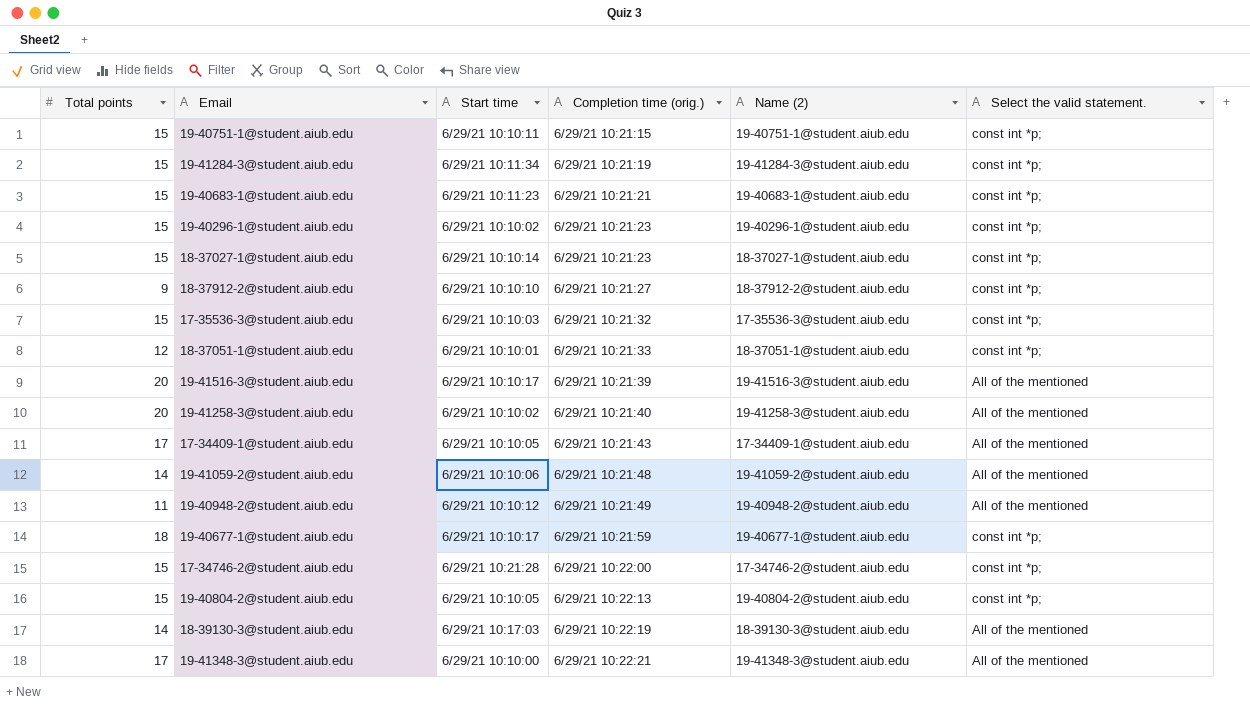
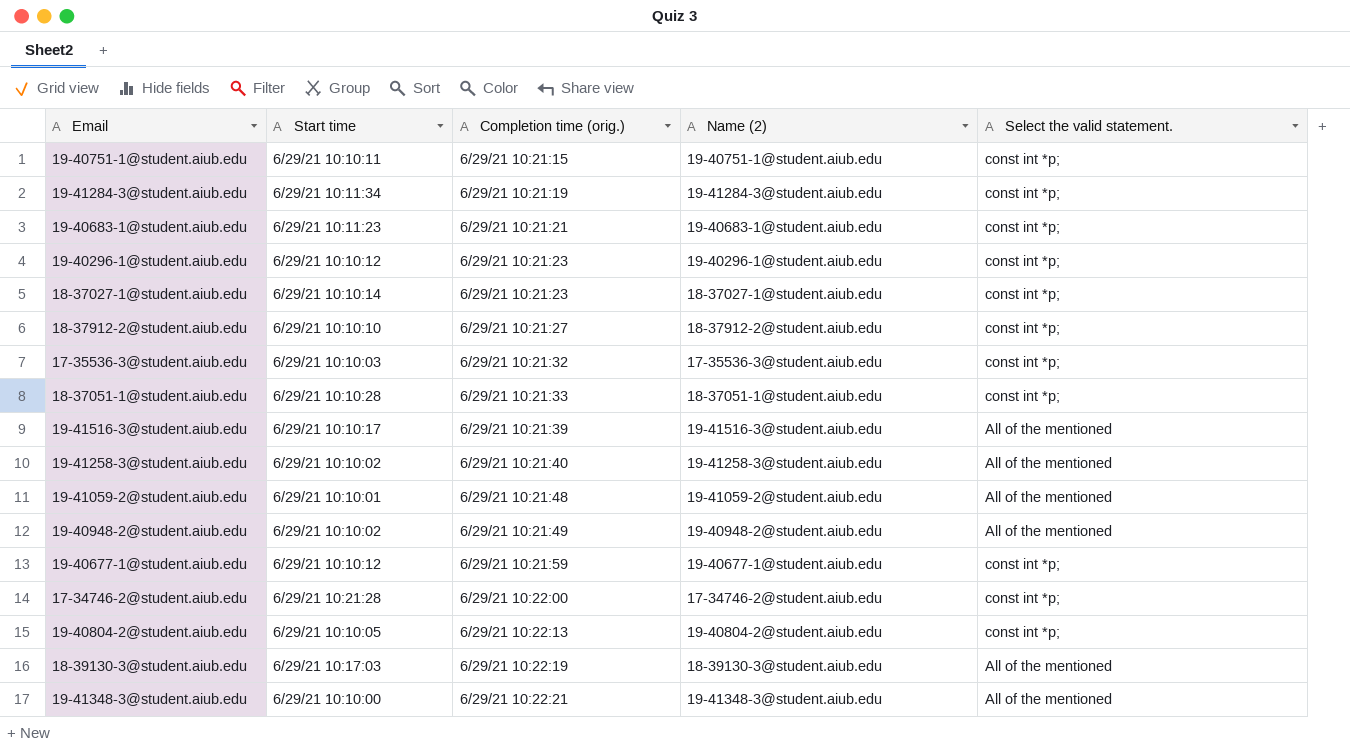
column Total points | position: 1 -> none
row 17-34409-1@student.aiub.edu: 17 | 6/29/21 10:10:05 | 6/29/21 10:21:43 | 17-34409-1@student.aiub.edu | All of the mentioned -> none
19-40296-1@student.aiub.edu | Start time: 6/29/21 10:10:02 -> 6/29/21 10:10:12
18-37051-1@student.aiub.edu | Start time: 6/29/21 10:10:01 -> 6/29/21 10:10:28
19-41059-2@student.aiub.edu | Start time: 6/29/21 10:10:06 -> 6/29/21 10:10:01
19-40948-2@student.aiub.edu | Start time: 6/29/21 10:10:12 -> 6/29/21 10:10:02
19-40677-1@student.aiub.edu | Start time: 6/29/21 10:10:17 -> 6/29/21 10:10:12

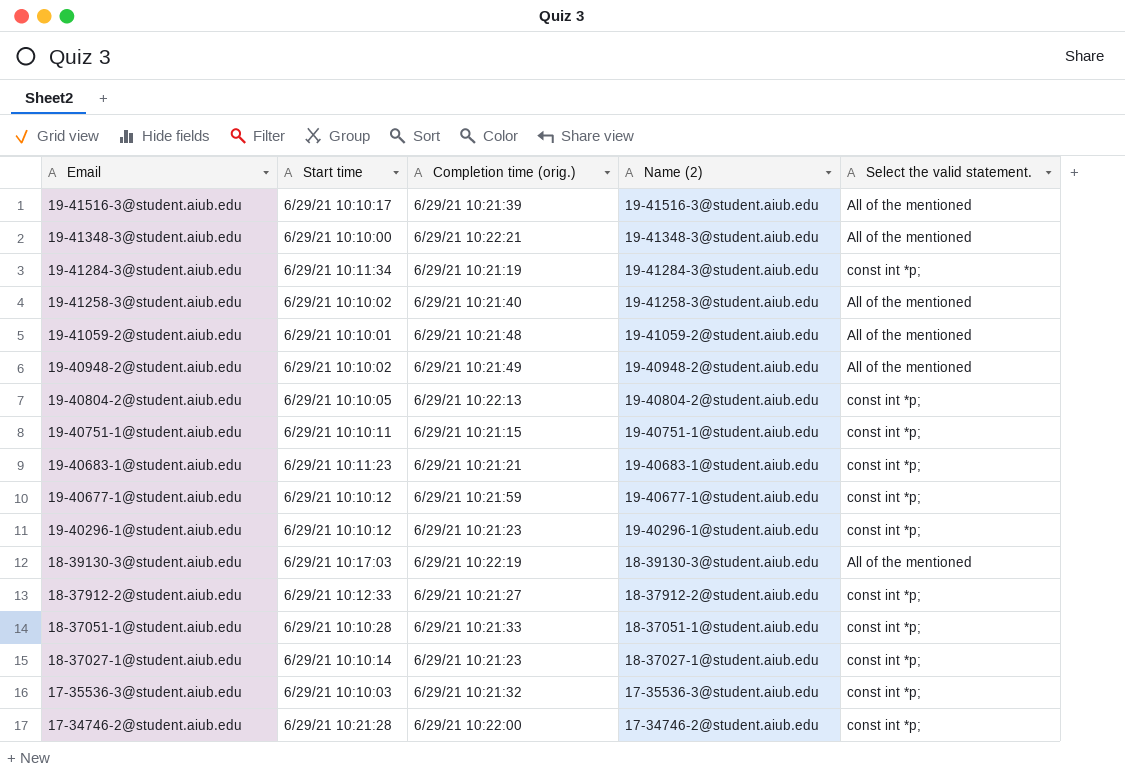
row order: Completion time (orig.) ascending -> Email descending
18-37912-2@student.aiub.edu | Start time: 6/29/21 10:10:10 -> 6/29/21 10:12:33

